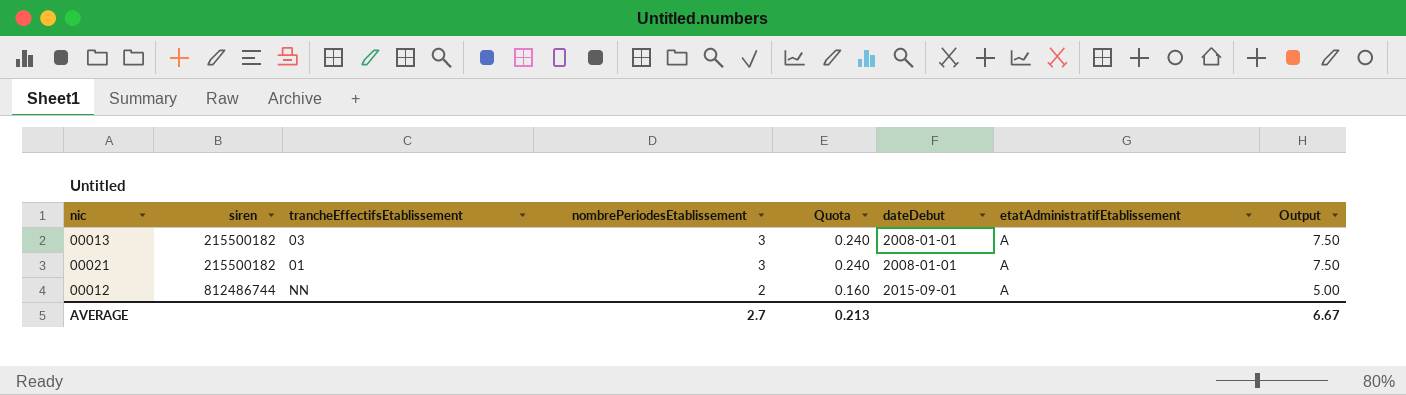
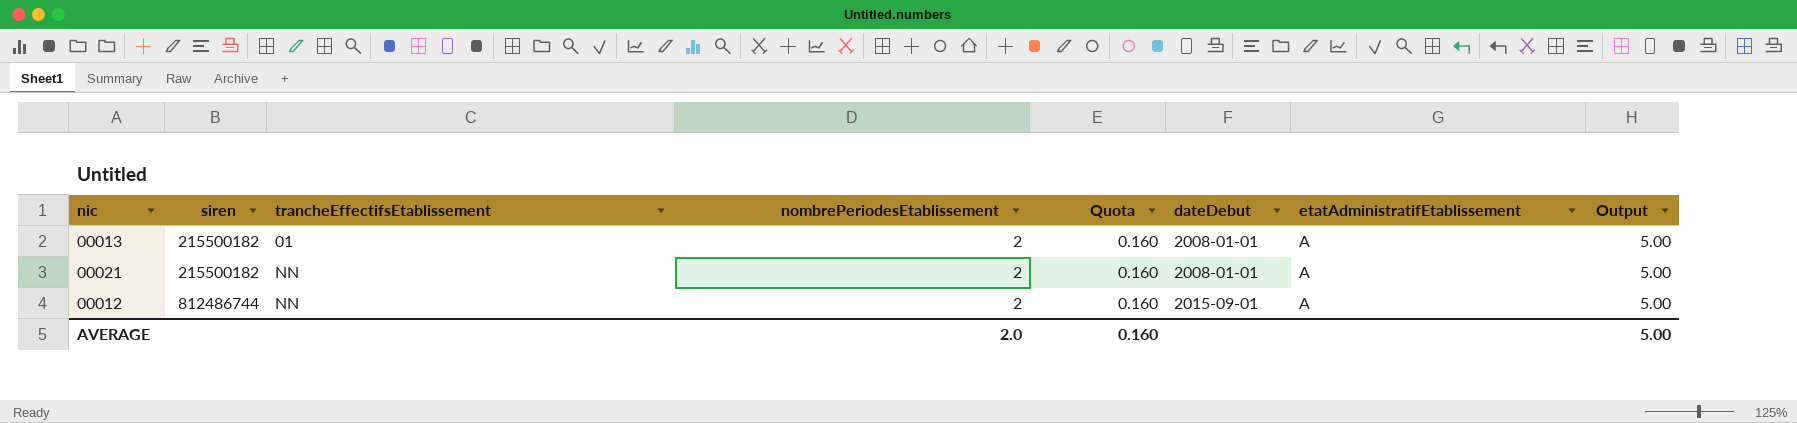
00013 | trancheEffectifsEtablissement: 03 -> 01
00013 | nombrePeriodesEtablissement: 3 -> 2
00013 | Quota: 0.240 -> 0.160
00013 | Output: 7.50 -> 5.00
00021 | trancheEffectifsEtablissement: 01 -> NN
00021 | nombrePeriodesEtablissement: 3 -> 2
00021 | Quota: 0.240 -> 0.160
00021 | Output: 7.50 -> 5.00
AVERAGE | nombrePeriodesEtablissement: 2.7 -> 2.0
AVERAGE | Quota: 0.213 -> 0.160
AVERAGE | Output: 6.67 -> 5.00

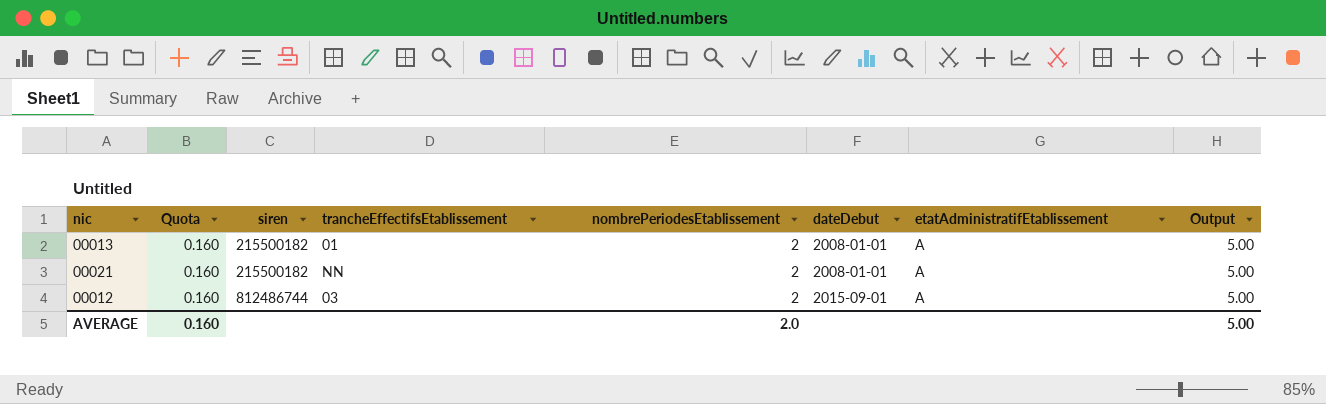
column Quota | position: 5 -> 2
00012 | trancheEffectifsEtablissement: NN -> 03

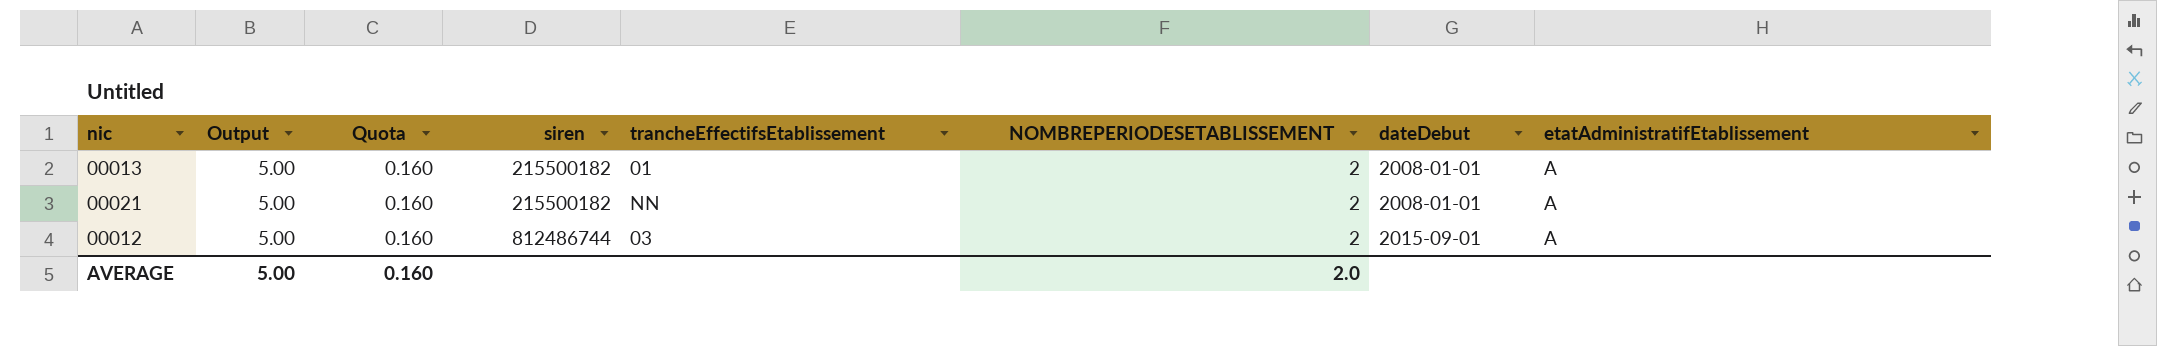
column Output | position: 8 -> 2
column name: nombrePeriodesEtablissement -> NOMBREPERIODESETABLISSEMENT

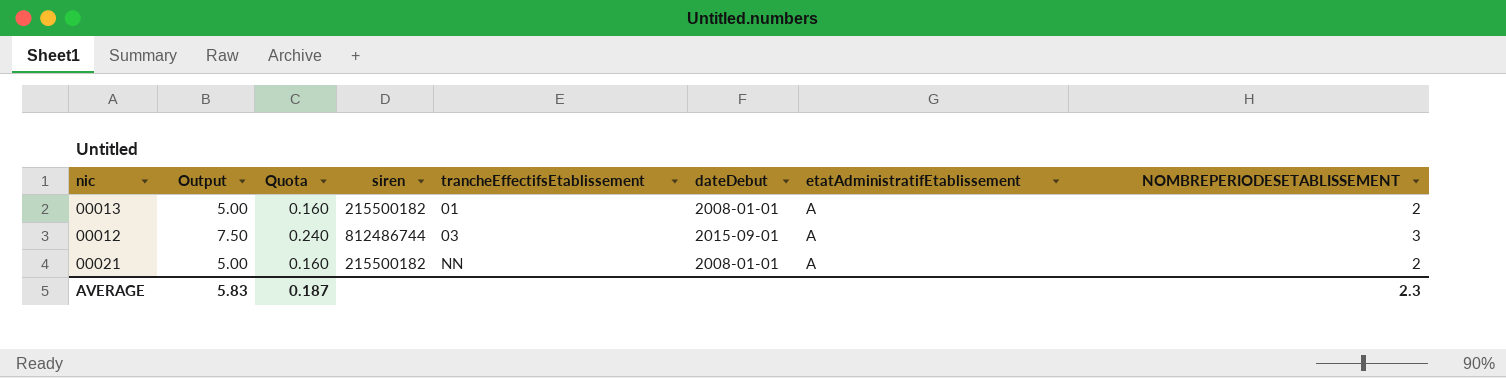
row order: siren ascending -> trancheEffectifsEtablissement ascending
column NOMBREPERIODESETABLISSEMENT | position: 6 -> 8
00012 | Output: 5.00 -> 7.50
00012 | Quota: 0.160 -> 0.240
00012 | NOMBREPERIODESETABLISSEMENT: 2 -> 3
AVERAGE | Output: 5.00 -> 5.83
AVERAGE | Quota: 0.160 -> 0.187
AVERAGE | NOMBREPERIODESETABLISSEMENT: 2.0 -> 2.3

